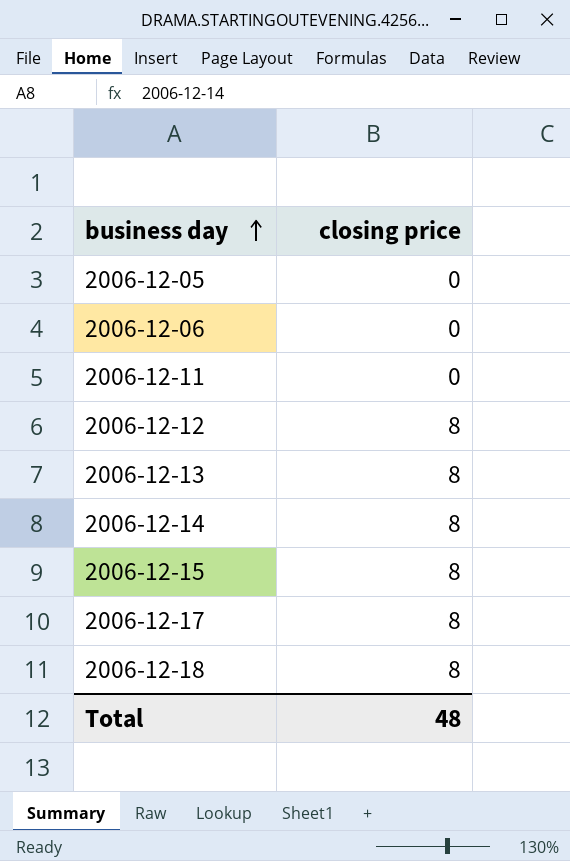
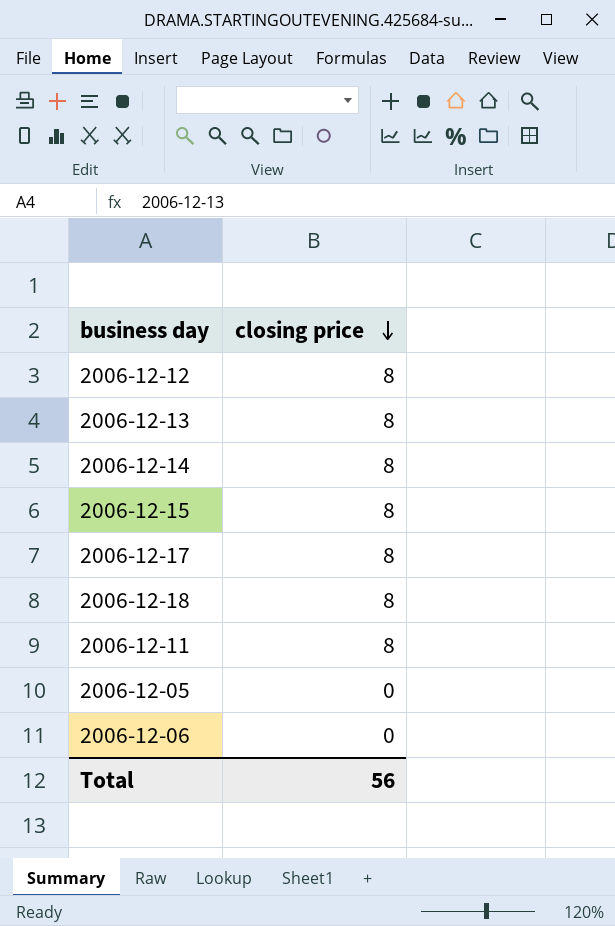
row order: business day ascending -> closing price descending
2006-12-11 | closing price: 0 -> 8
Total | closing price: 48 -> 56

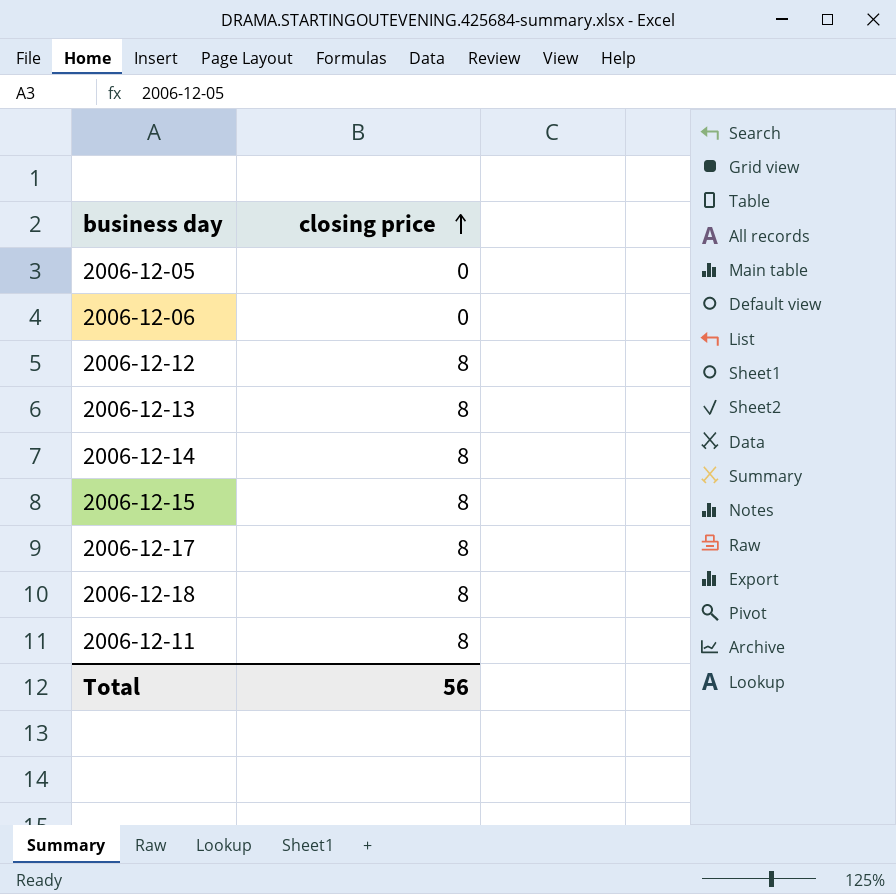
row order: closing price descending -> closing price ascending

